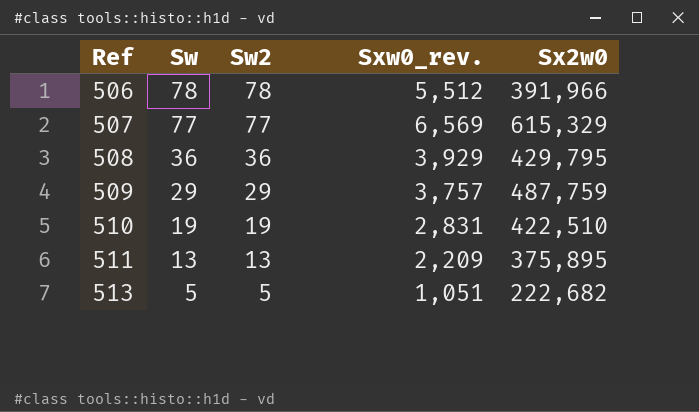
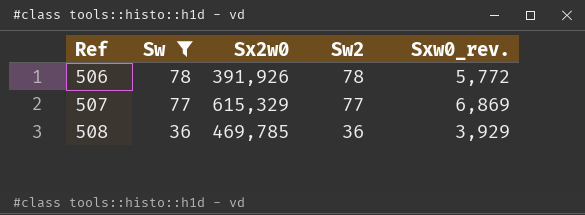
filter: none -> Sw >= 36
column Sx2w0 | position: 5 -> 3
506 | Sx2w0: 391,966 -> 391,926
506 | Sxw0_rev.: 5,512 -> 5,772
507 | Sxw0_rev.: 6,569 -> 6,869
508 | Sx2w0: 429,795 -> 469,785

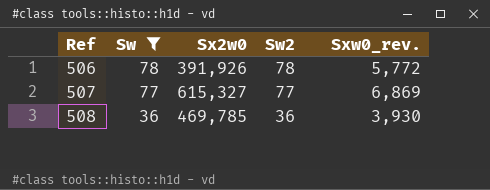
507 | Sx2w0: 615,329 -> 615,327
508 | Sxw0_rev.: 3,929 -> 3,930

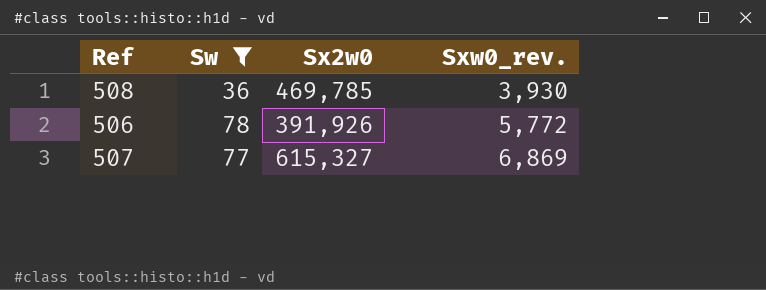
row order: Ref ascending -> Sxw0_rev. ascending
column Sw2 | position: 4 -> none

